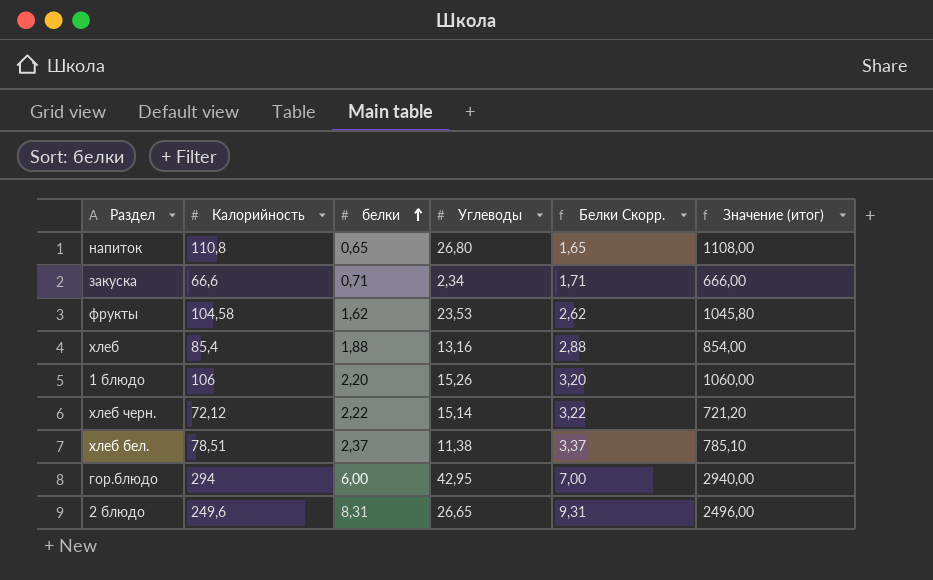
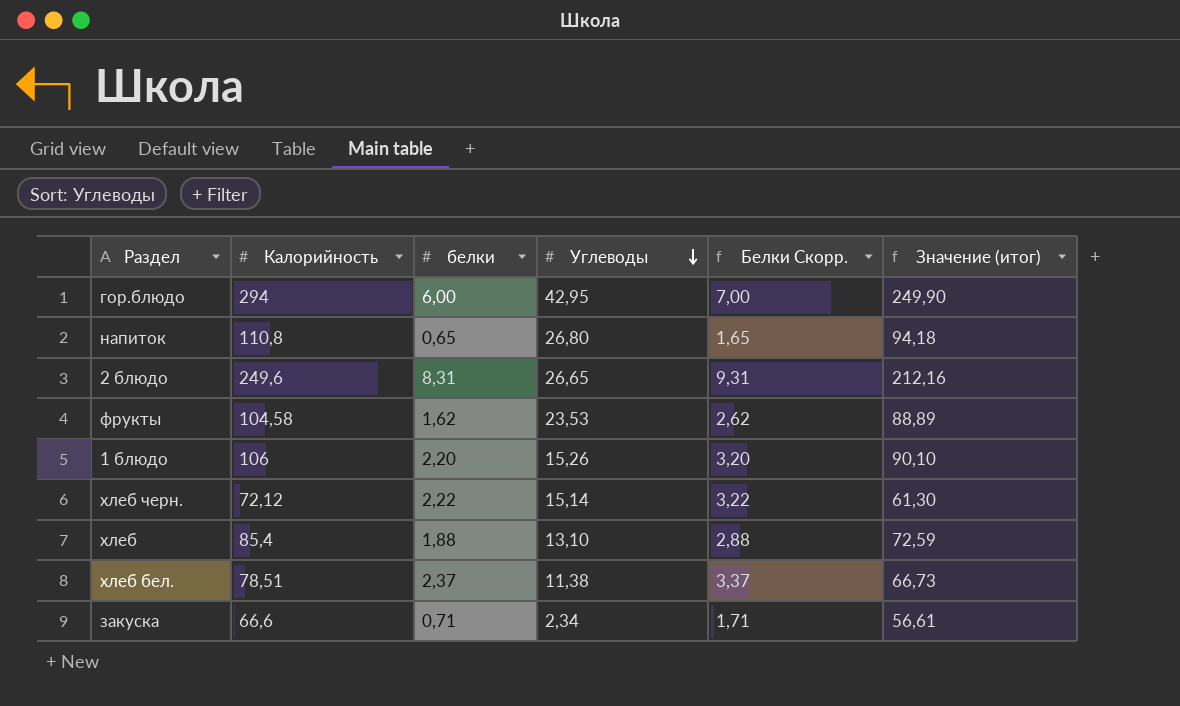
row order: белки ascending -> Углеводы descending
column Значение (итог) | formula: [Калорийность] * 10 -> [Калорийность] * 0,85
хлеб | Углеводы: 13,16 -> 13,10

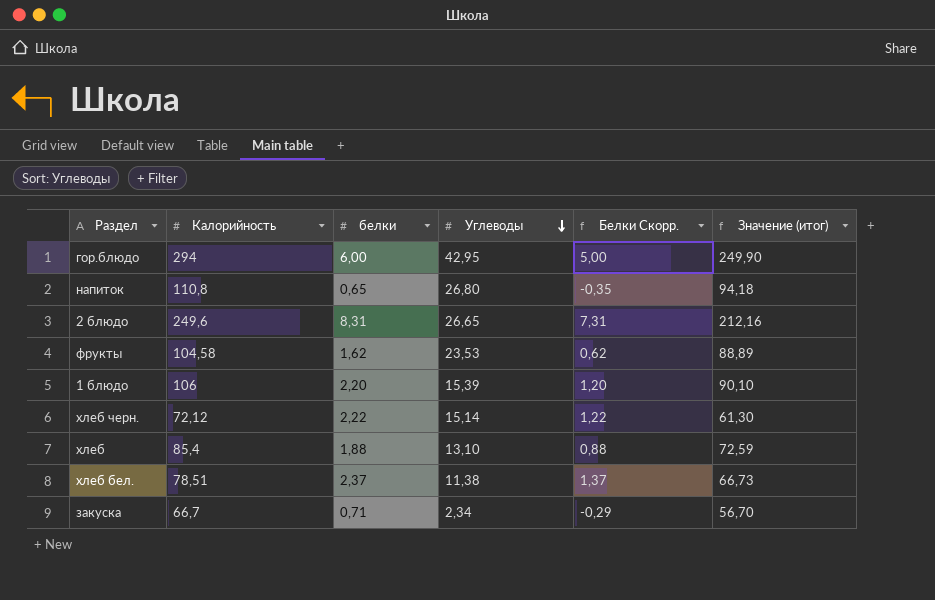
column Белки Скорр. | formula: [белки] + 1 -> [белки] - 1
1 блюдо | Углеводы: 15,26 -> 15,39
закуска | Калорийность: 66,6 -> 66,7
закуска | Значение (итог): 56,61 -> 56,70

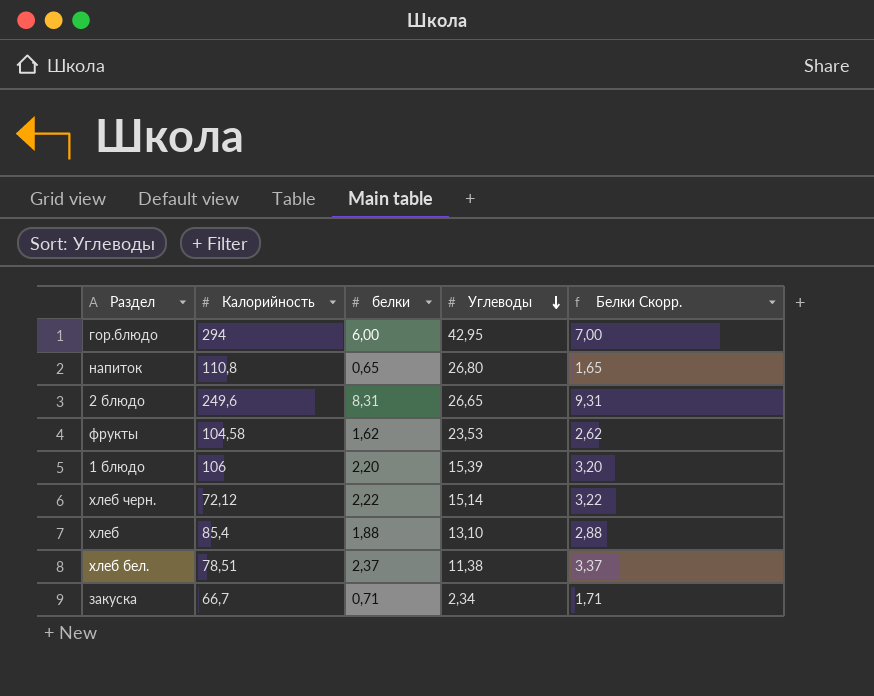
column Значение (итог) | formula: [Калорийность] * 0,85 -> none
column Белки Скорр. | formula: [белки] - 1 -> [белки] + 1

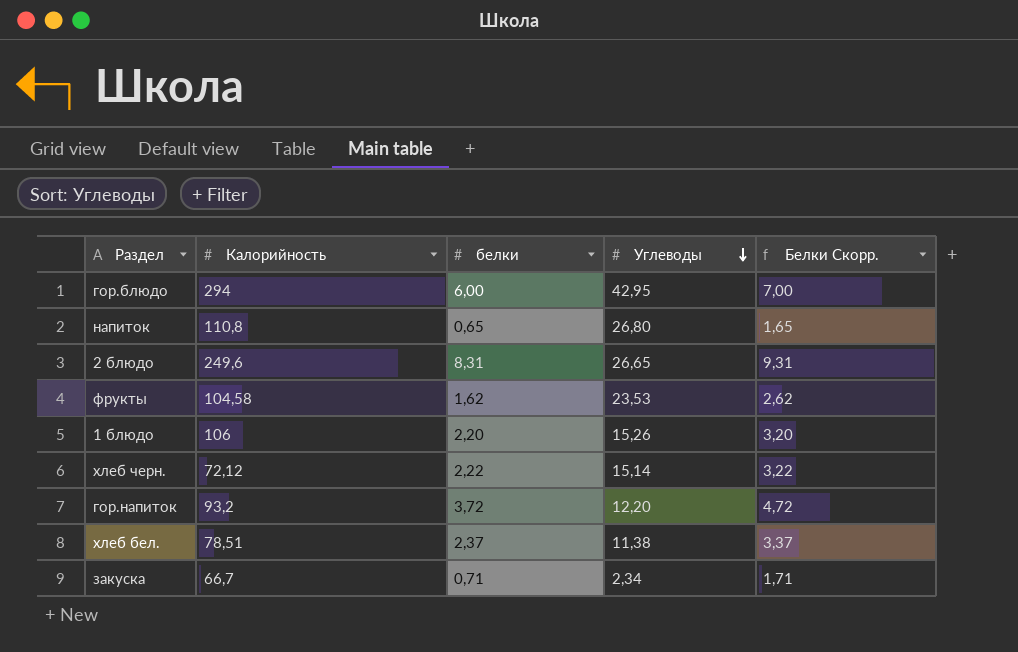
row хлеб: 85,4 | 1,88 | 13,10 | 2,88 -> none
1 блюдо | Углеводы: 15,39 -> 15,26
row гор.напиток: none -> 93,2 | 3,72 | 12,20 | 4,72

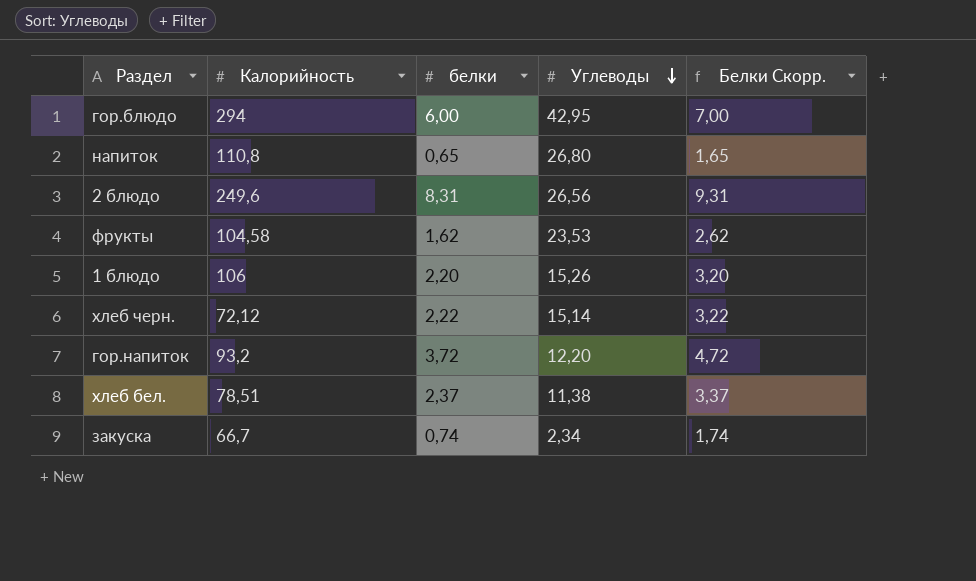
2 блюдо | Углеводы: 26,65 -> 26,56
закуска | белки: 0,71 -> 0,74
закуска | Белки Скорр.: 1,71 -> 1,74

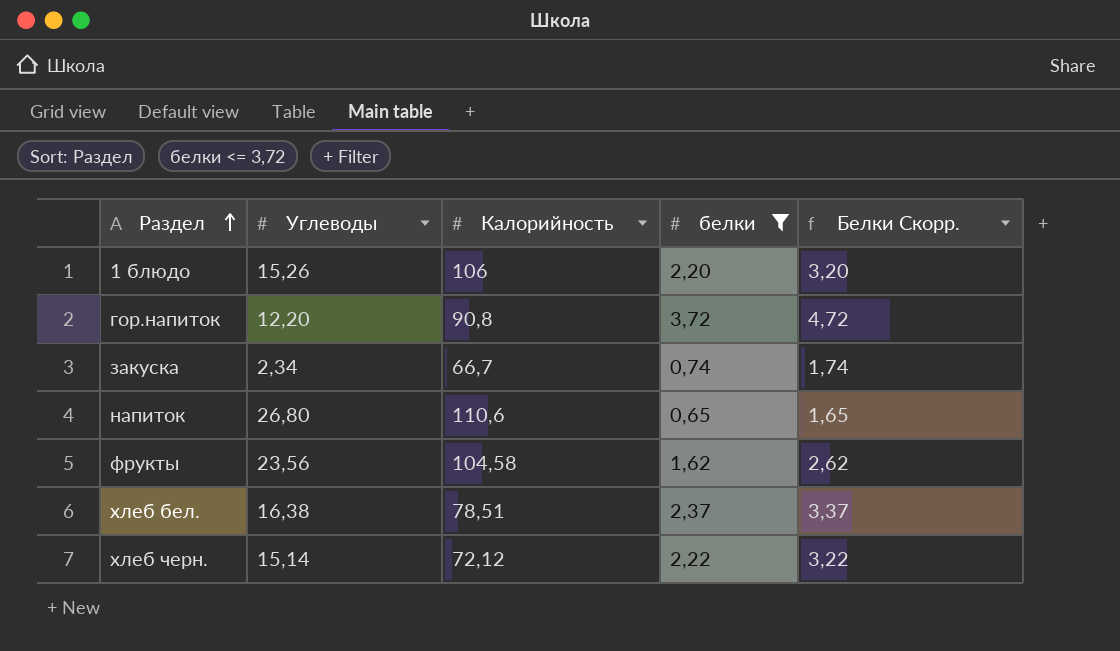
filter: none -> белки <= 3,72
row order: Углеводы descending -> Раздел ascending
column Углеводы | position: 4 -> 2
гор.напиток | Калорийность: 93,2 -> 90,8
напиток | Калорийность: 110,8 -> 110,6
фрукты | Углеводы: 23,53 -> 23,56
хлеб бел. | Углеводы: 11,38 -> 16,38

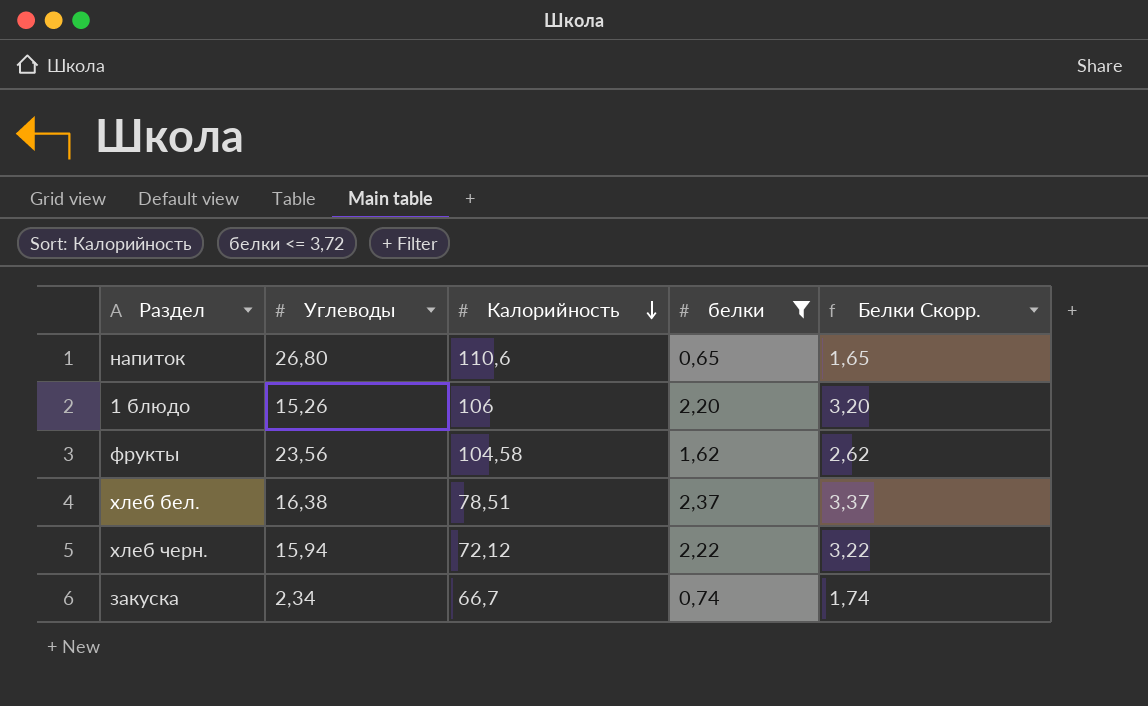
row order: Раздел ascending -> Калорийность descending
row гор.напиток: 12,20 | 90,8 | 3,72 | 4,72 -> none
хлеб черн. | Углеводы: 15,14 -> 15,94

